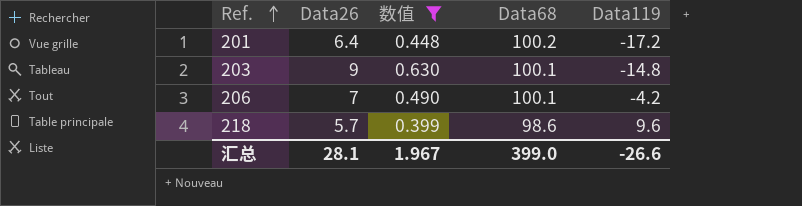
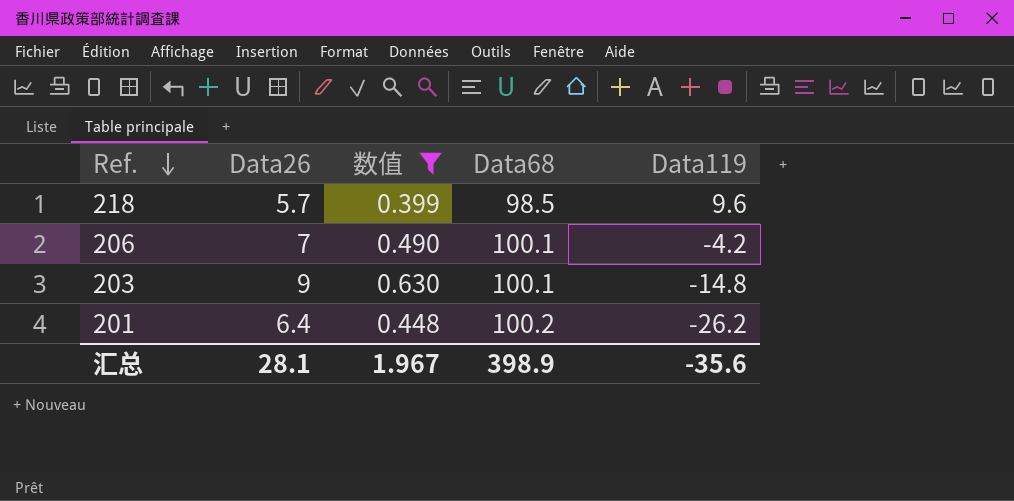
row order: Ref. ascending -> Ref. descending
218 | Data68: 98.6 -> 98.5
201 | Data119: -17.2 -> -26.2
汇总 | Data68: 399.0 -> 398.9
汇总 | Data119: -26.6 -> -35.6

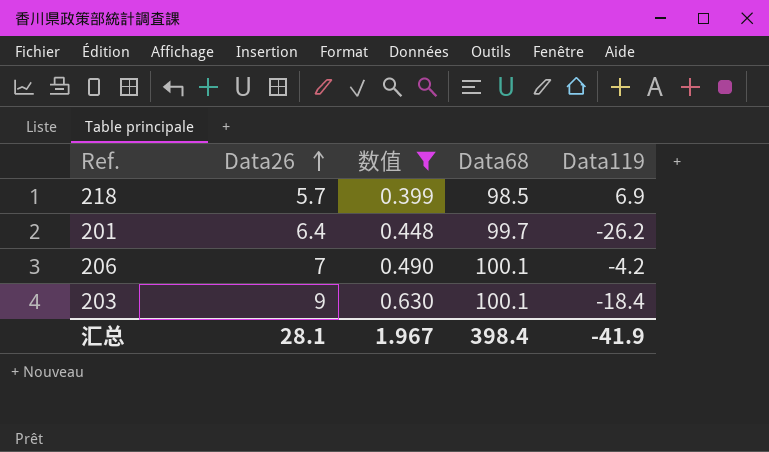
row order: Ref. descending -> Data26 ascending
218 | Data119: 9.6 -> 6.9
201 | Data68: 100.2 -> 99.7
203 | Data119: -14.8 -> -18.4
汇总 | Data68: 398.9 -> 398.4
汇总 | Data119: -35.6 -> -41.9

